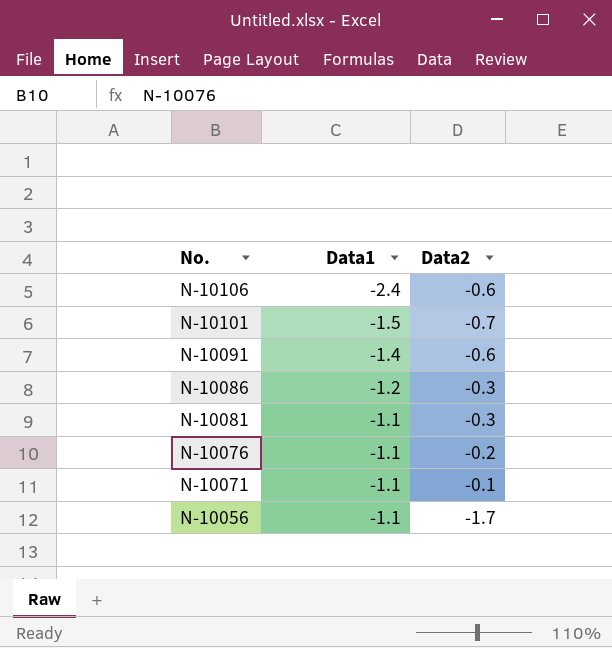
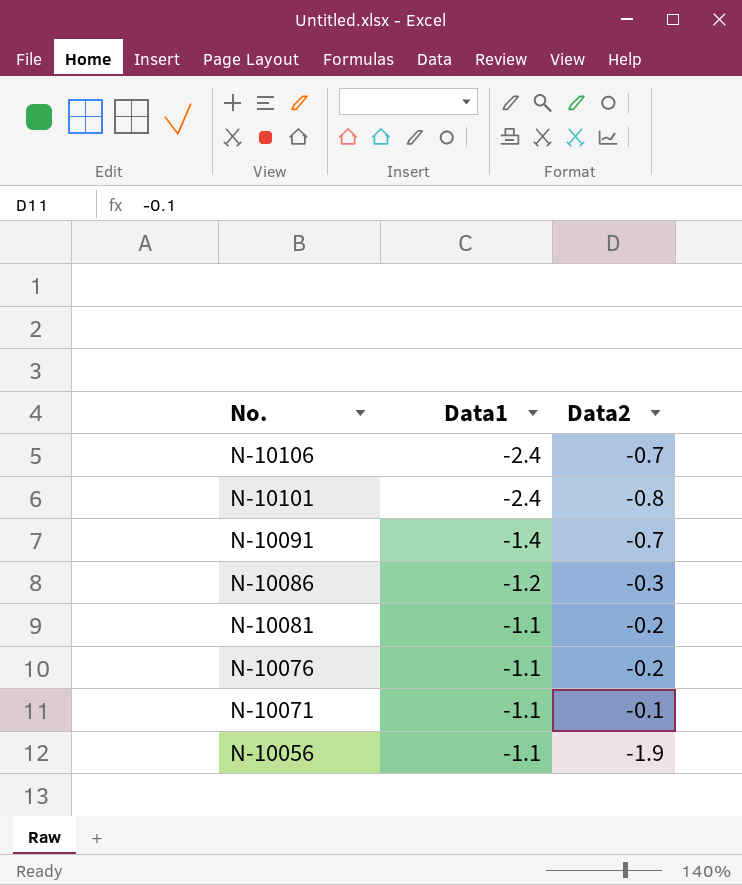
N-10106 | Data2: -0.6 -> -0.7
N-10101 | Data1: -1.5 -> -2.4
N-10101 | Data2: -0.7 -> -0.8
N-10091 | Data2: -0.6 -> -0.7
N-10081 | Data2: -0.3 -> -0.2
N-10056 | Data2: -1.7 -> -1.9

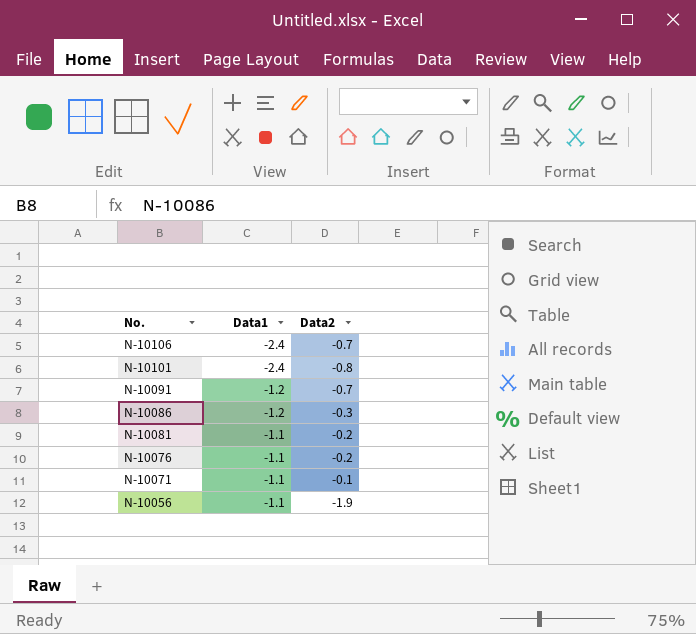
N-10091 | Data1: -1.4 -> -1.2

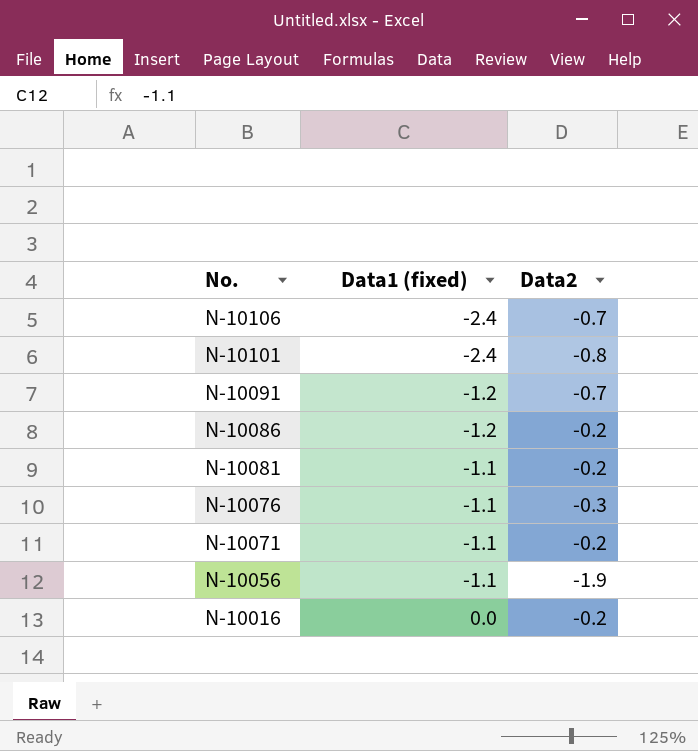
column name: Data1 -> Data1 (fixed)
N-10086 | Data2: -0.3 -> -0.2
N-10076 | Data2: -0.2 -> -0.3
N-10071 | Data2: -0.1 -> -0.2
row N-10016: none -> 0.0 | -0.2

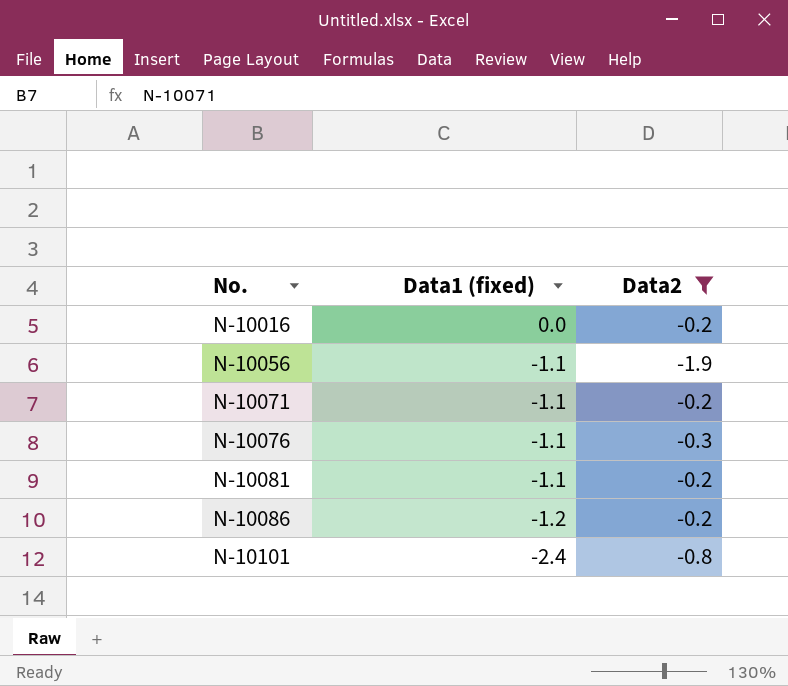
filter: none -> Data2 != -0.7
row order: No. descending -> No. ascending

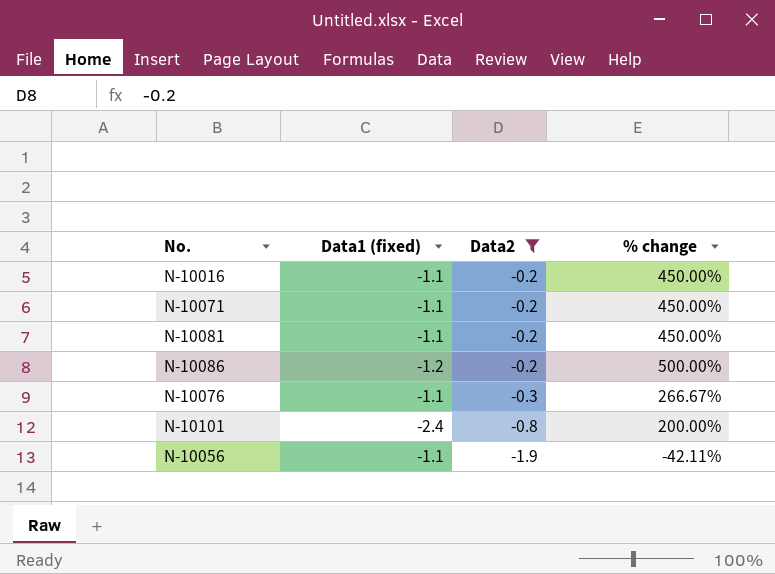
row order: No. ascending -> Data2 descending
column % change | formula: none -> ([Data1 (fixed)] - [Data2]) / [Data2]
N-10016 | Data1 (fixed): 0.0 -> -1.1

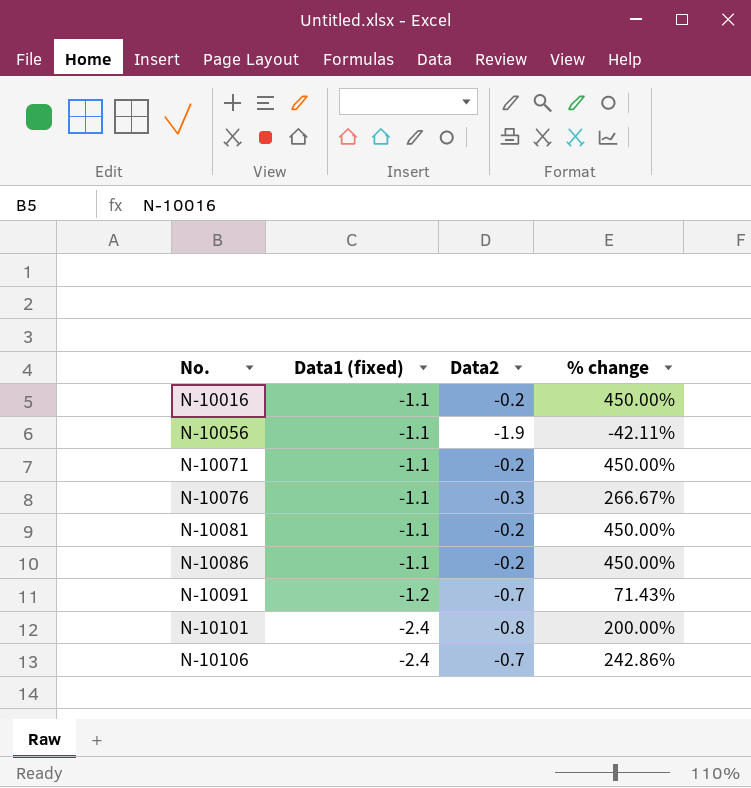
filter: Data2 != -0.7 -> none
row order: Data2 descending -> No. ascending
N-10086 | Data1 (fixed): -1.2 -> -1.1
N-10086 | % change: 500.00% -> 450.00%

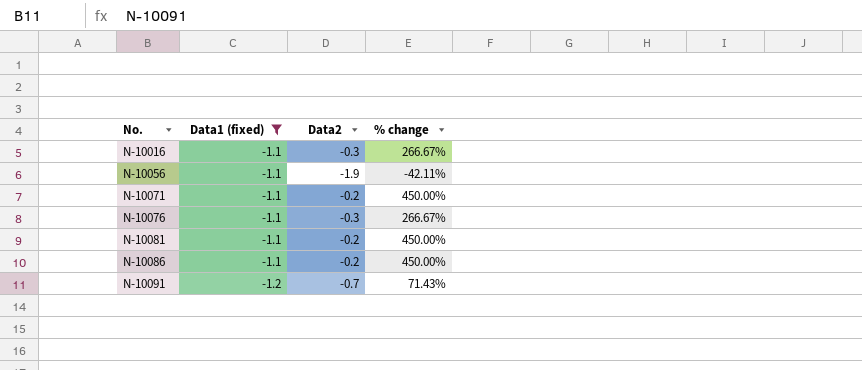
filter: none -> Data1 (fixed) != -2.4
N-10016 | Data2: -0.2 -> -0.3
N-10016 | % change: 450.00% -> 266.67%

